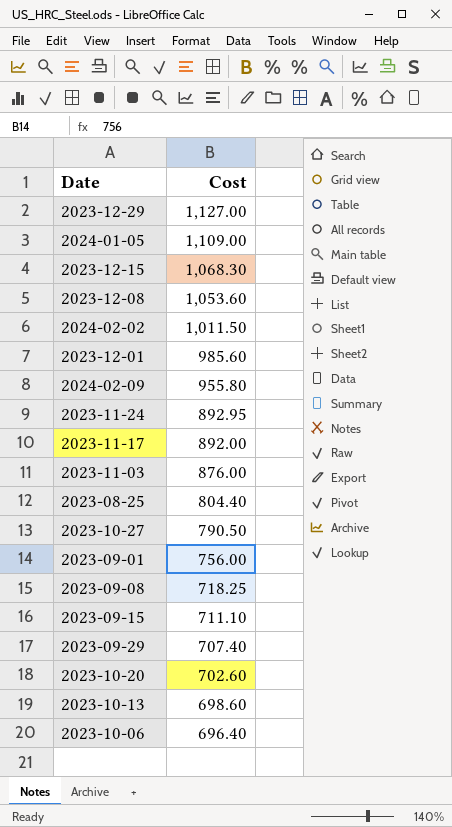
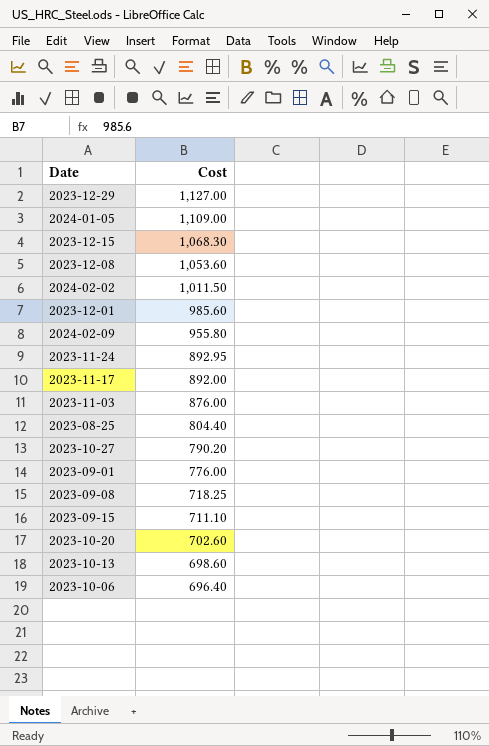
row 2023-09-29: 707.40 -> none
2023-10-27 | Cost: 790.50 -> 790.20
2023-09-01 | Cost: 756.00 -> 776.00

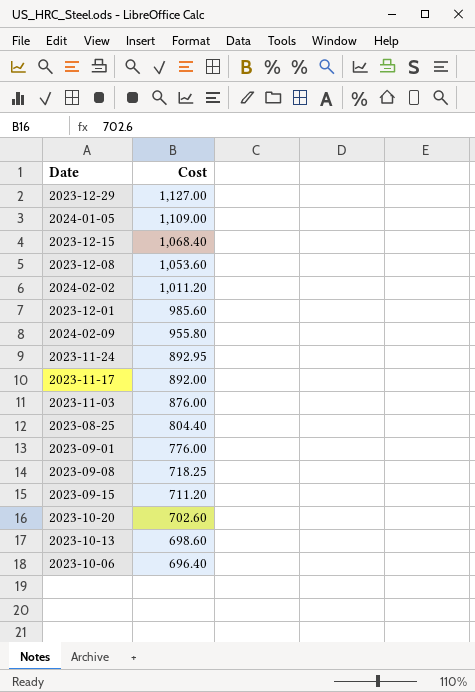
row 2023-10-27: 790.20 -> none
2023-12-15 | Cost: 1,068.30 -> 1,068.40
2024-02-02 | Cost: 1,011.50 -> 1,011.20
2023-09-15 | Cost: 711.10 -> 711.20

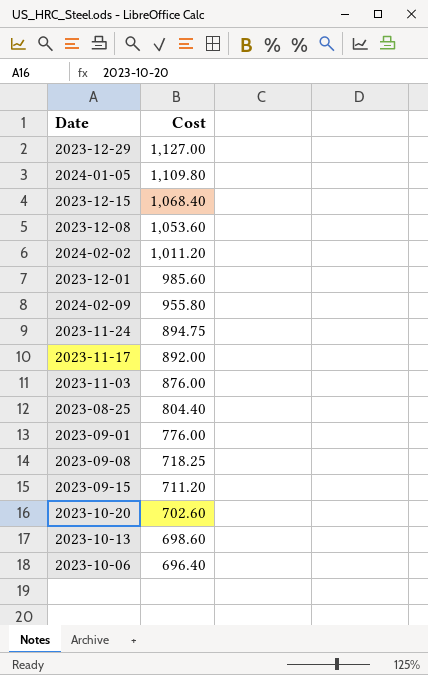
2024-01-05 | Cost: 1,109.00 -> 1,109.80
2023-11-24 | Cost: 892.95 -> 894.75

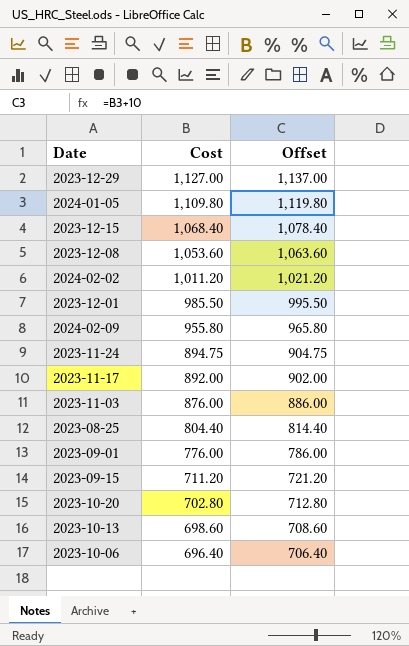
column Offset | formula: none -> [Cost] + 10
row 2023-09-08: 718.25 -> none
2023-12-01 | Cost: 985.60 -> 985.50
2023-10-20 | Cost: 702.60 -> 702.80

